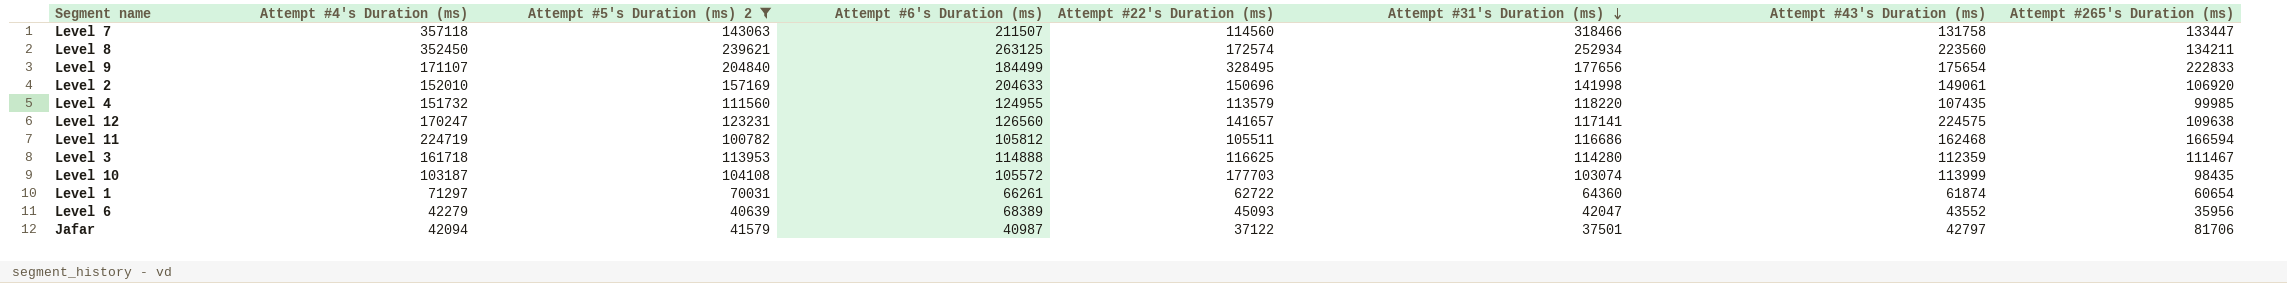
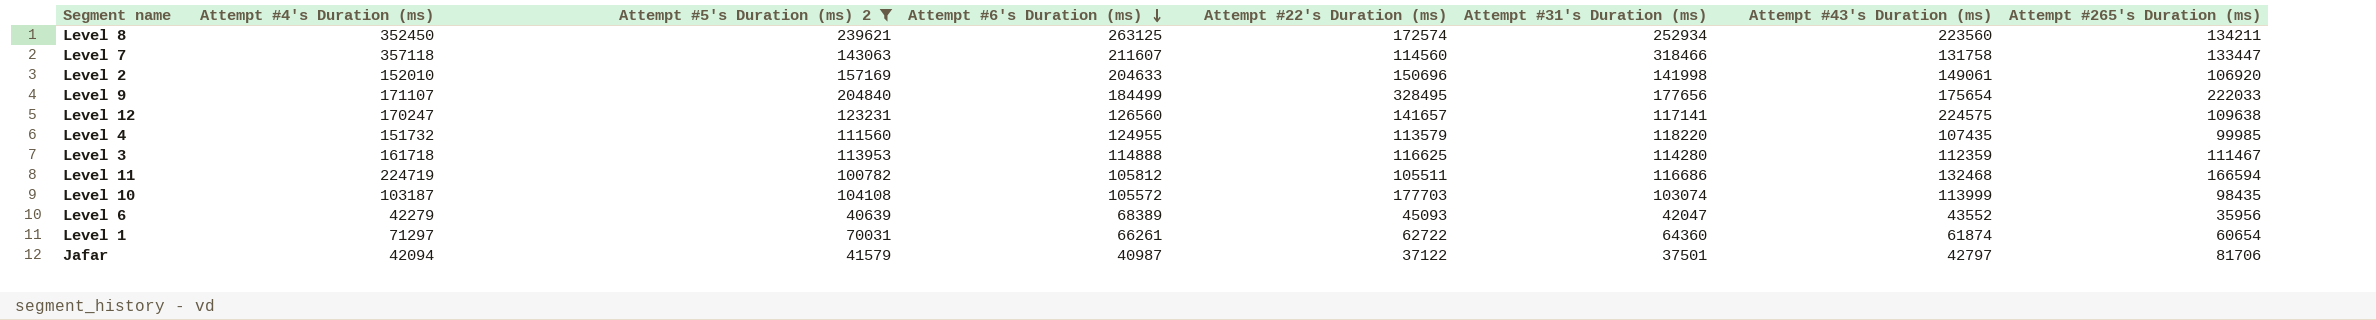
row order: Attempt #31's Duration (ms) descending -> Attempt #6's Duration (ms) descending
Level 7 | Attempt #6's Duration (ms): 211507 -> 211607
Level 9 | Attempt #265's Duration (ms): 222833 -> 222033
Level 11 | Attempt #43's Duration (ms): 162468 -> 132468

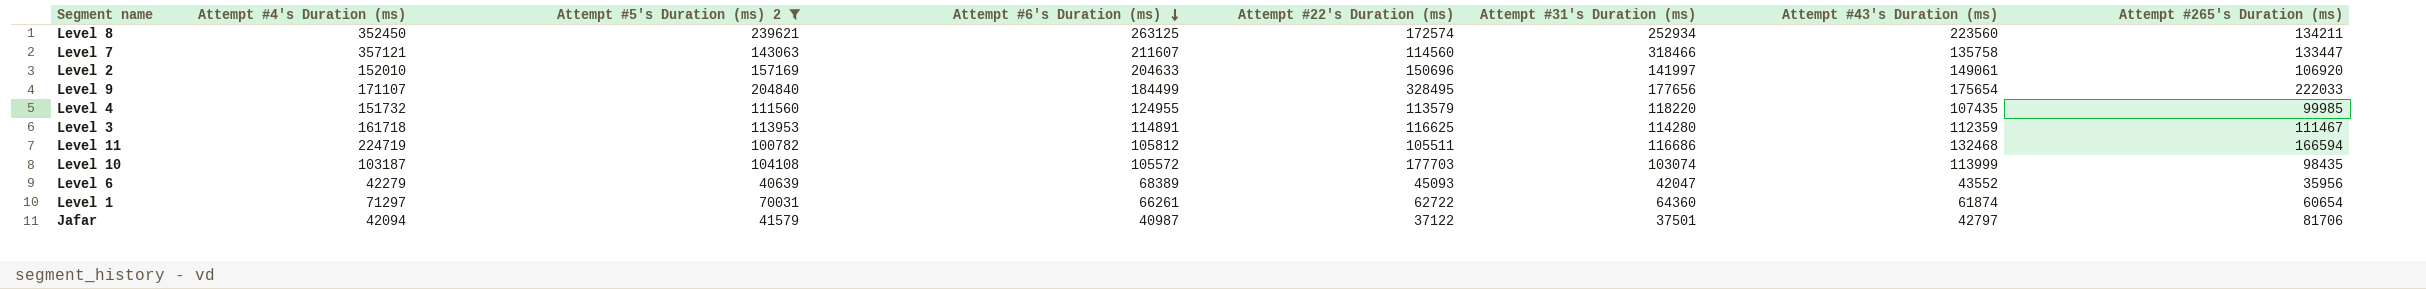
row Level 12: 170247 | 123231 | 126560 | 141657 | 117141 | 224575 | 109638 -> none
Level 7 | Attempt #4's Duration (ms): 357118 -> 357121
Level 7 | Attempt #43's Duration (ms): 131758 -> 135758
Level 2 | Attempt #31's Duration (ms): 141998 -> 141997
Level 3 | Attempt #6's Duration (ms): 114888 -> 114891

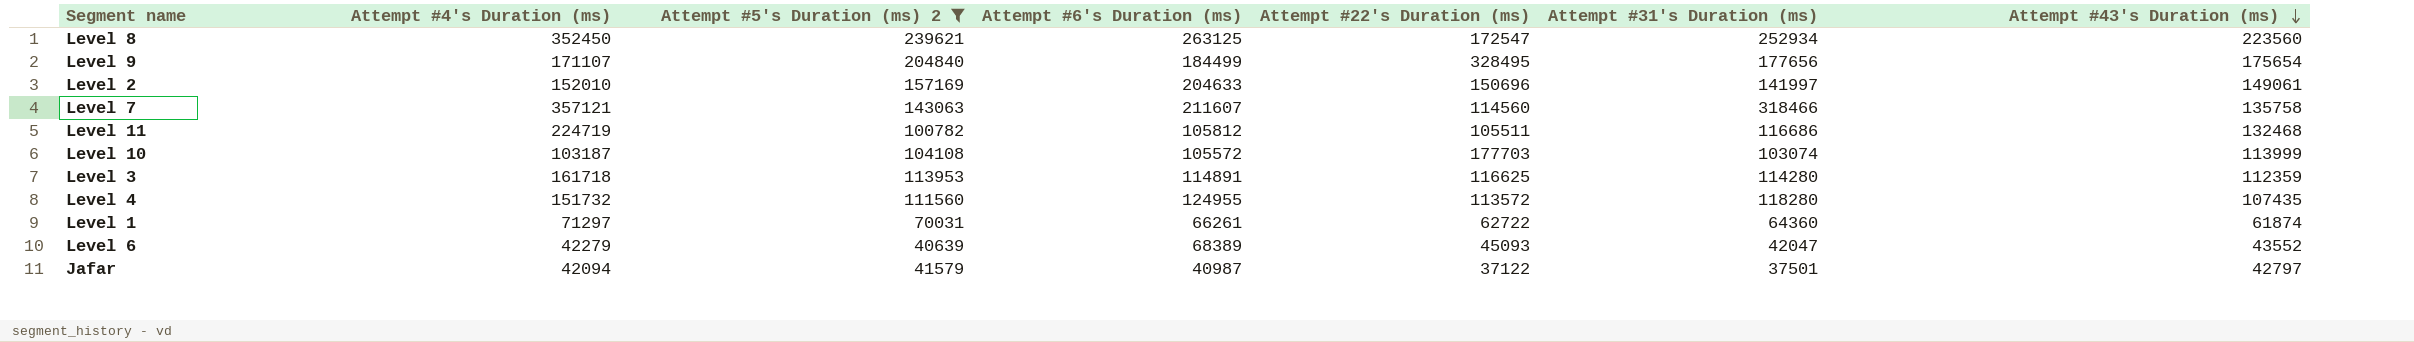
row order: Attempt #6's Duration (ms) descending -> Attempt #43's Duration (ms) descending
column Attempt #265's Duration (ms) | position: 8 -> none
Level 8 | Attempt #22's Duration (ms): 172574 -> 172547
Level 4 | Attempt #22's Duration (ms): 113579 -> 113572
Level 4 | Attempt #31's Duration (ms): 118220 -> 118280

